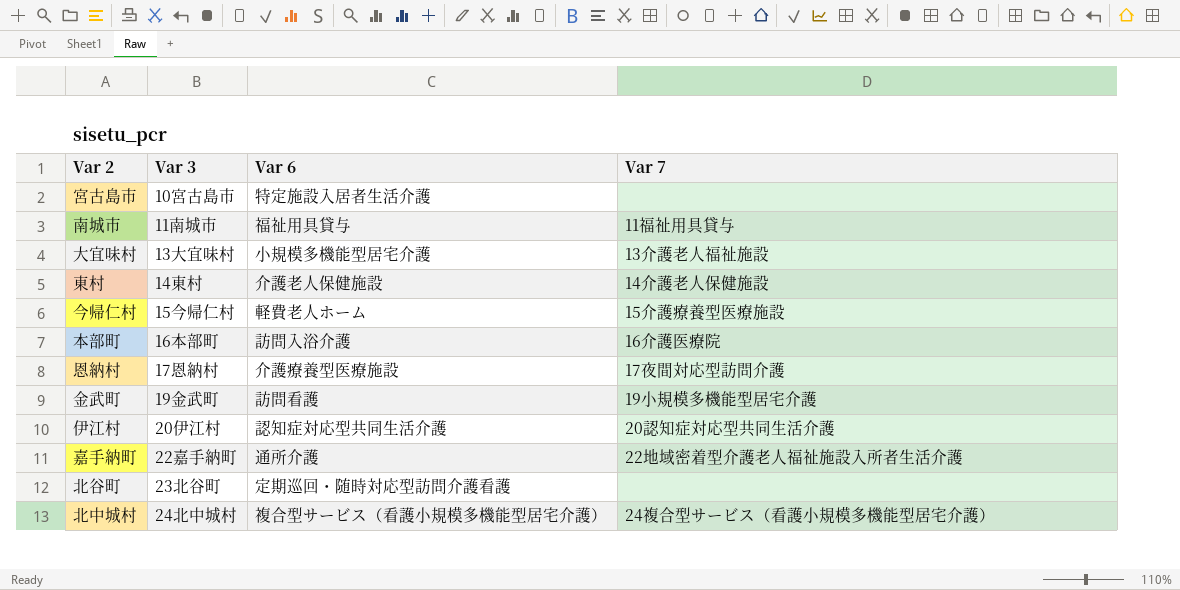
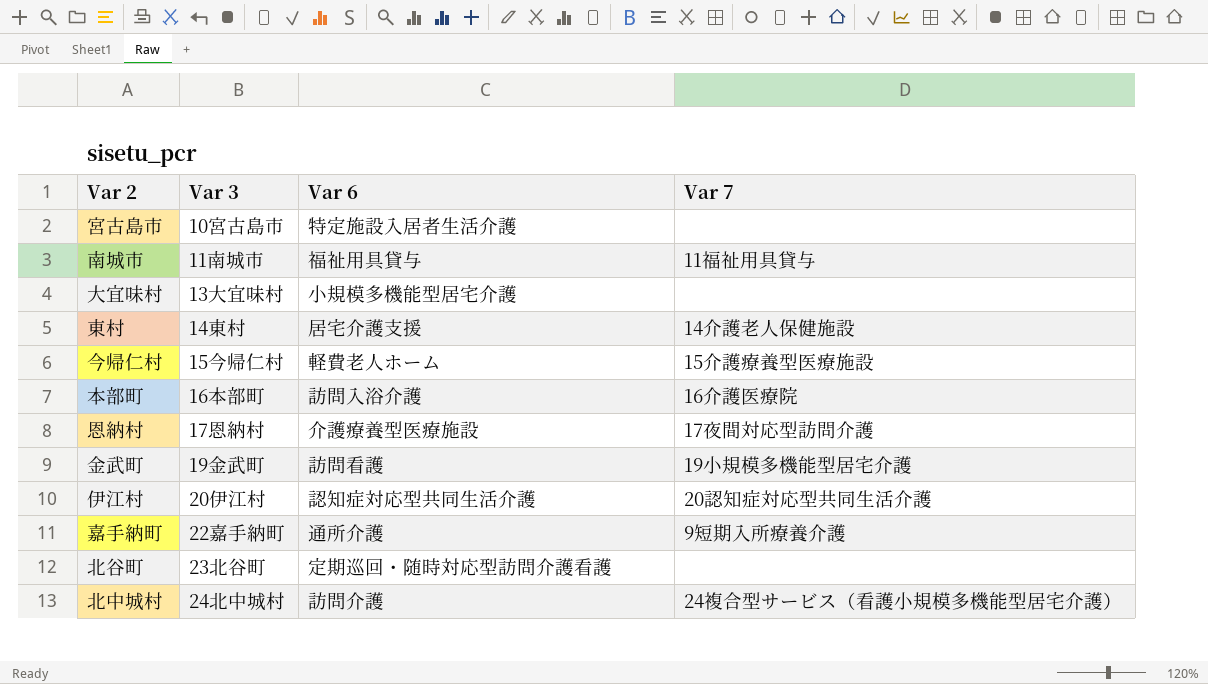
大宜味村 | Var 7: 13介護老人福祉施設 -> none
東村 | Var 6: 介護老人保健施設 -> 居宅介護支援
嘉手納町 | Var 7: 22地域密着型介護老人福祉施設入所者生活介護 -> 9短期入所療養介護
北中城村 | Var 6: 複合型サービス（看護小規模多機能型居宅介護） -> 訪問介護

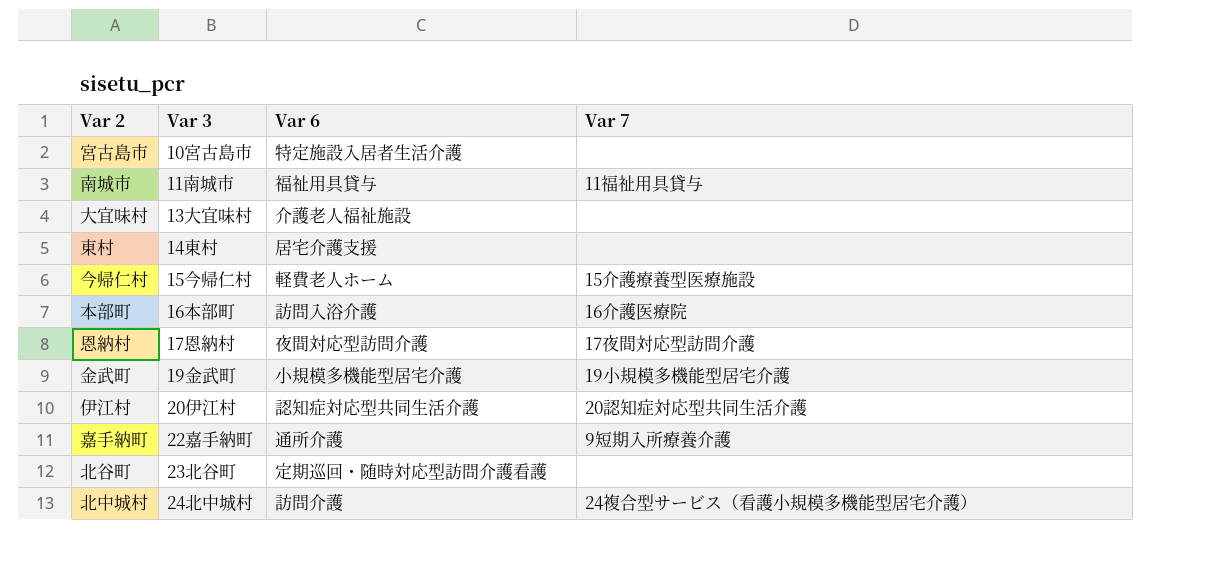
大宜味村 | Var 6: 小規模多機能型居宅介護 -> 介護老人福祉施設
東村 | Var 7: 14介護老人保健施設 -> none
恩納村 | Var 6: 介護療養型医療施設 -> 夜間対応型訪問介護
金武町 | Var 6: 訪問看護 -> 小規模多機能型居宅介護

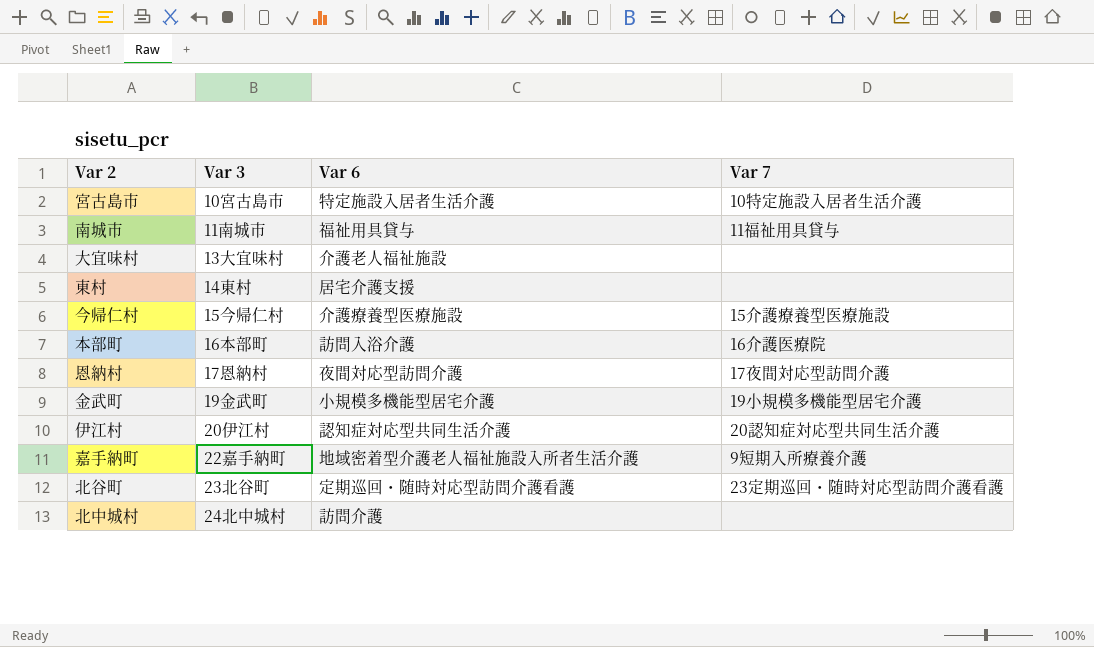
宮古島市 | Var 7: none -> 10特定施設入居者生活介護
今帰仁村 | Var 6: 軽費老人ホーム -> 介護療養型医療施設
嘉手納町 | Var 6: 通所介護 -> 地域密着型介護老人福祉施設入所者生活介護
北谷町 | Var 7: none -> 23定期巡回・随時対応型訪問介護看護
北中城村 | Var 7: 24複合型サービス（看護小規模多機能型居宅介護） -> none

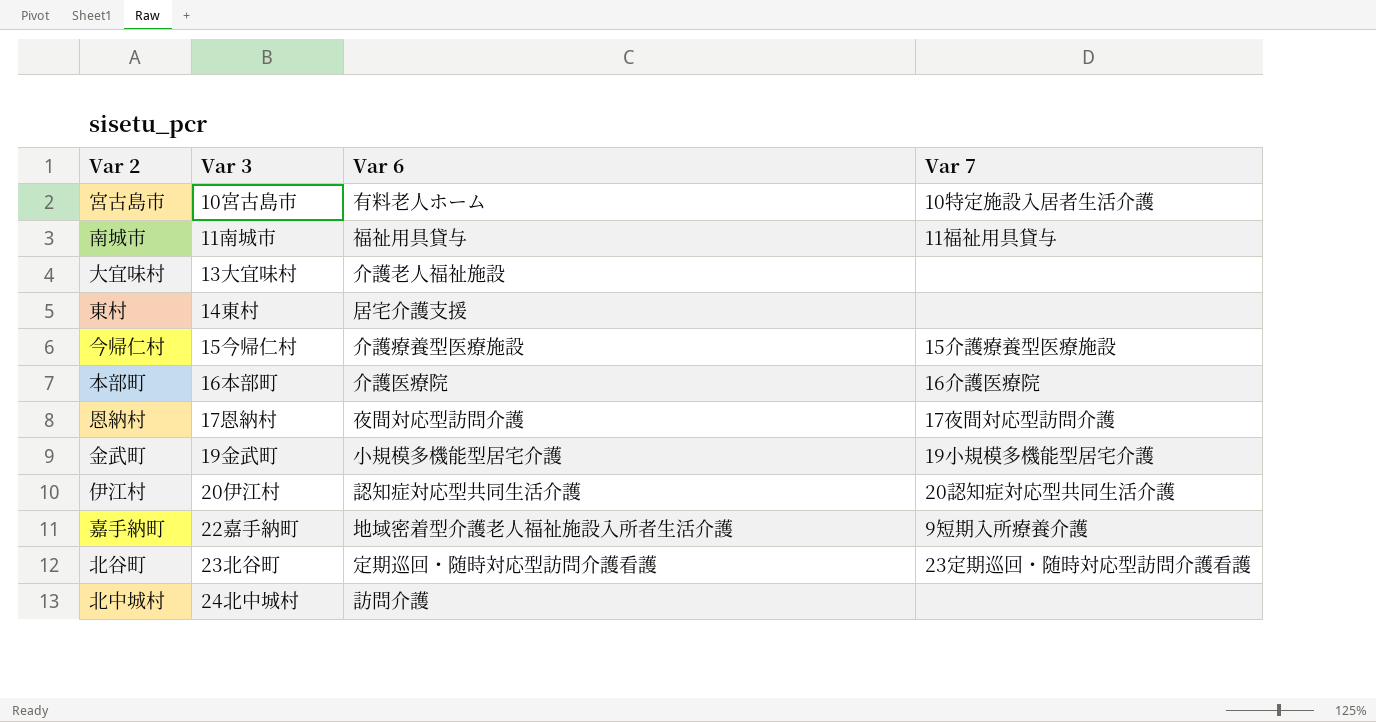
宮古島市 | Var 6: 特定施設入居者生活介護 -> 有料老人ホーム
本部町 | Var 6: 訪問入浴介護 -> 介護医療院

